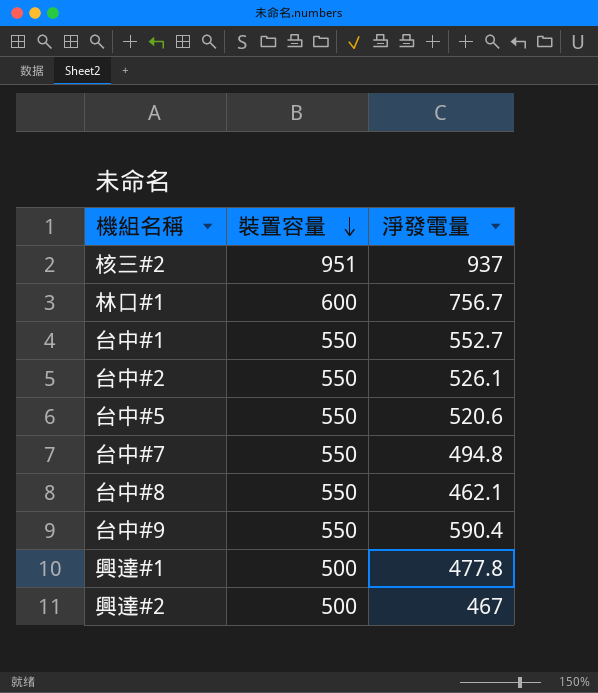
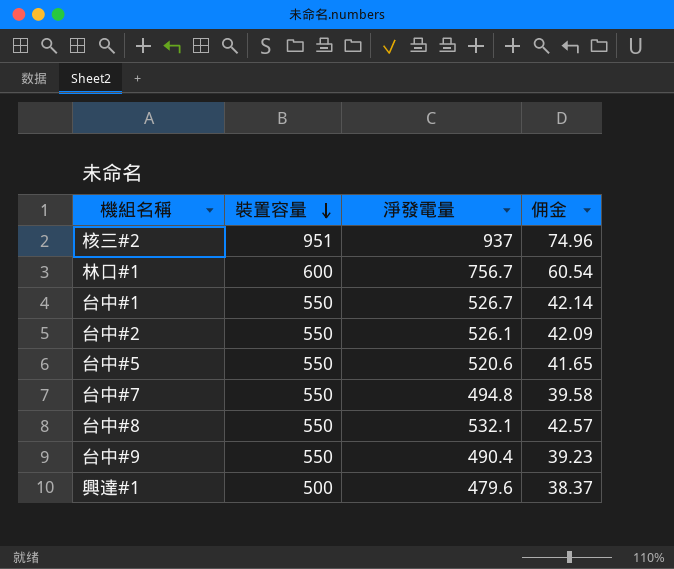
column 佣金 | formula: none -> [淨發電量] * 0.08
row 興達#2: 500 | 467 -> none
台中#1 | 淨發電量: 552.7 -> 526.7
台中#8 | 淨發電量: 462.1 -> 532.1
台中#9 | 淨發電量: 590.4 -> 490.4
興達#1 | 淨發電量: 477.8 -> 479.6

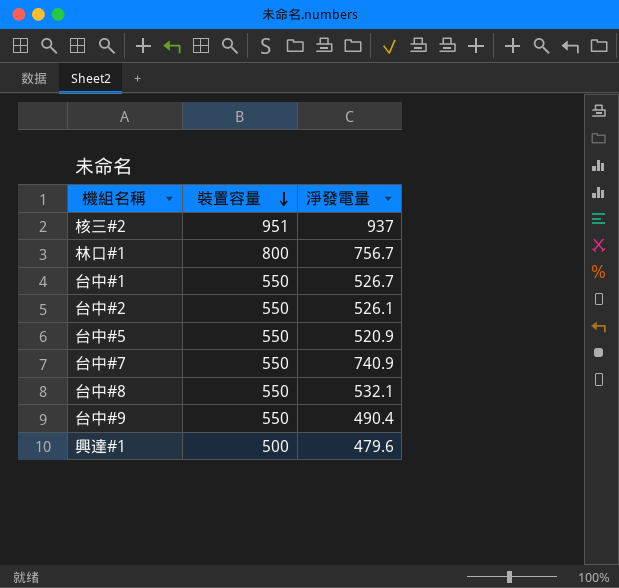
column 佣金 | formula: [淨發電量] * 0.08 -> none
林口#1 | 裝置容量: 600 -> 800
台中#5 | 淨發電量: 520.6 -> 520.9
台中#7 | 淨發電量: 494.8 -> 740.9

